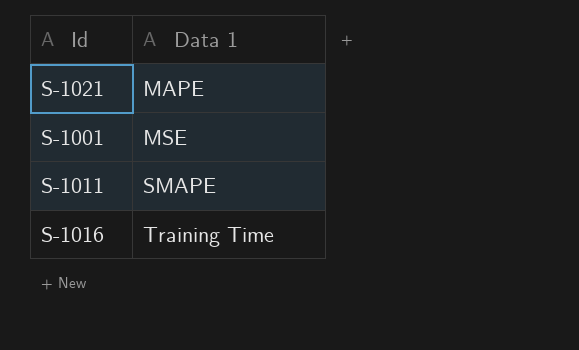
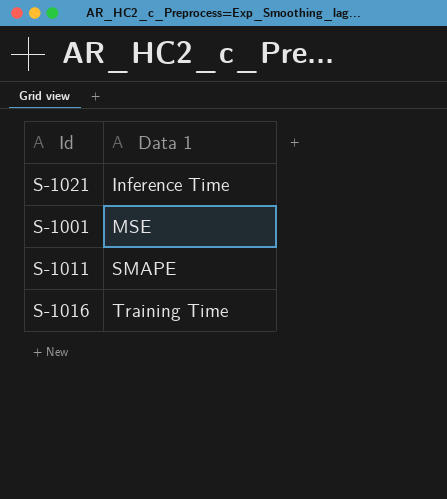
S-1021 | Data 1: MAPE -> Inference Time

